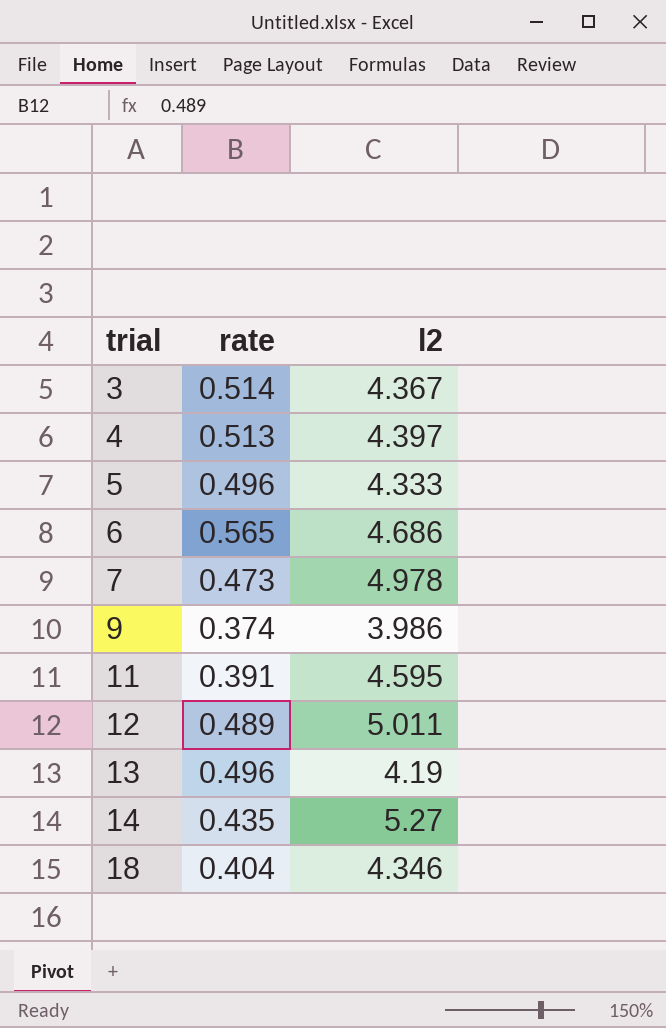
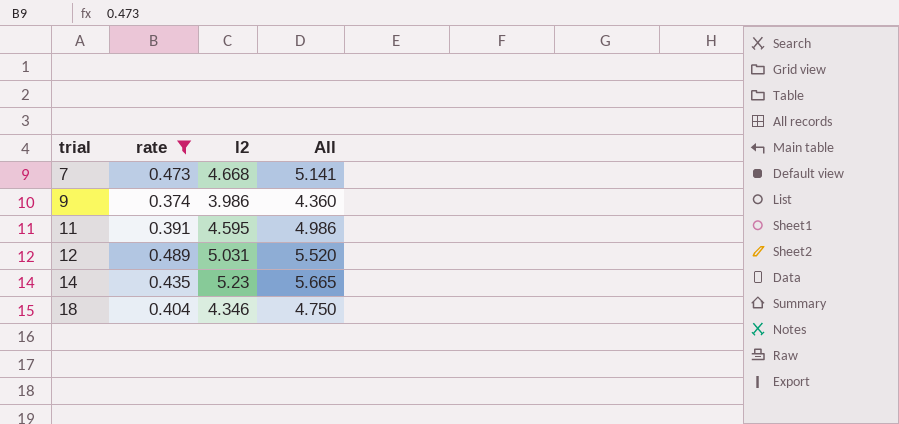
filter: none -> rate <= 0.489
column All | formula: none -> [rate] + [l2]
7 | l2: 4.978 -> 4.668
12 | l2: 5.011 -> 5.031
14 | l2: 5.27 -> 5.23

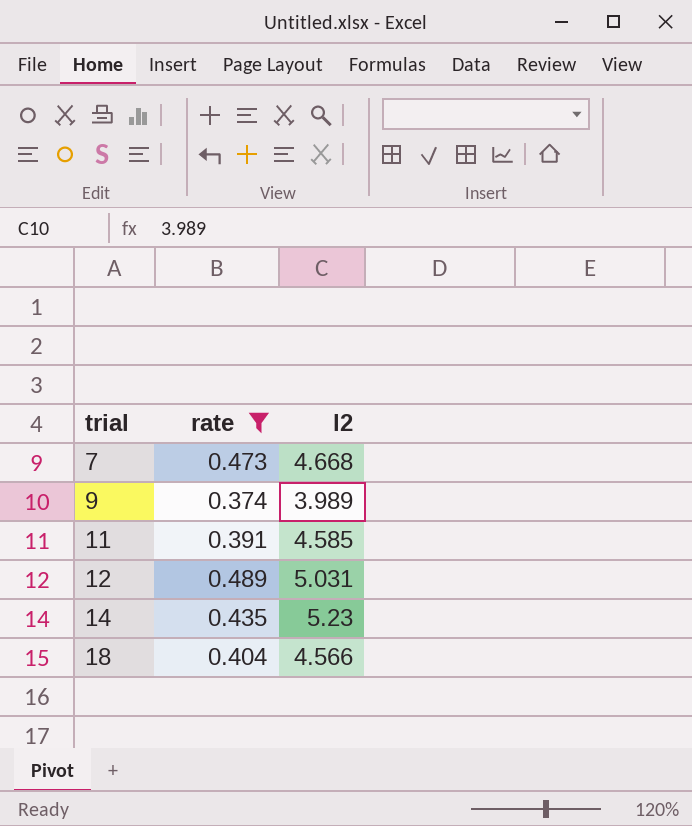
column All | formula: [rate] + [l2] -> none
9 | l2: 3.986 -> 3.989
11 | l2: 4.595 -> 4.585
18 | l2: 4.346 -> 4.566

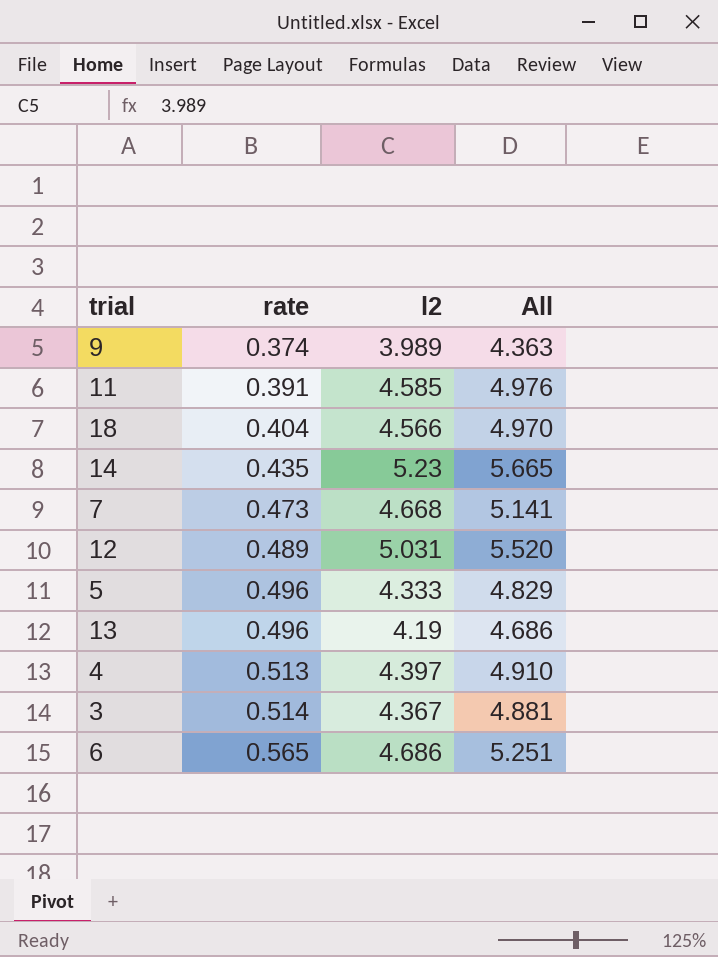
filter: rate <= 0.489 -> none
row order: trial ascending -> rate ascending
column All | formula: none -> [rate] + [l2]

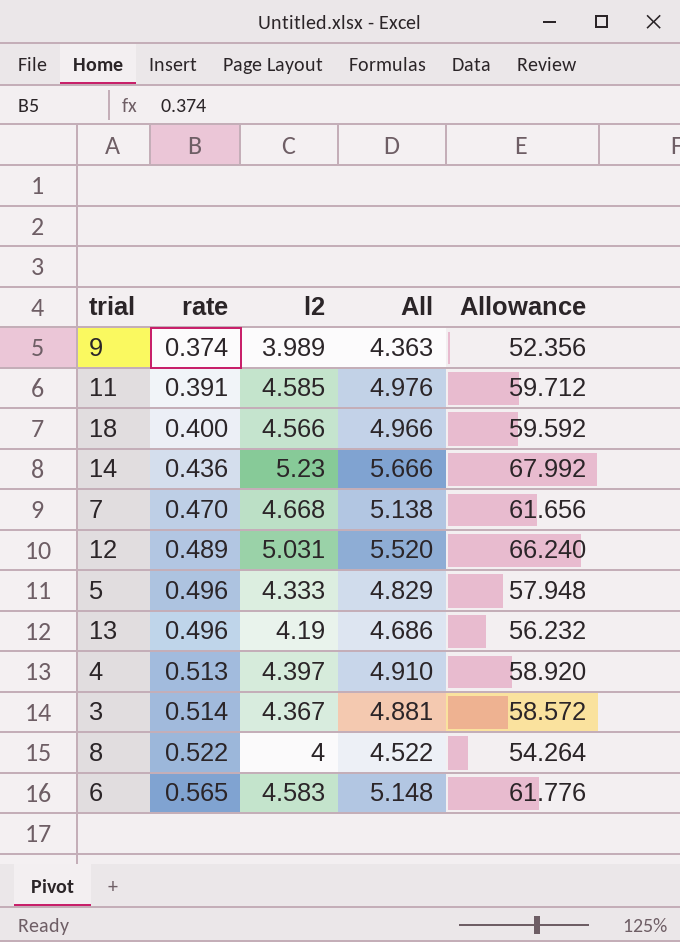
column Allowance | formula: none -> [All] * 12
18 | rate: 0.404 -> 0.400
18 | All: 4.970 -> 4.966
14 | rate: 0.435 -> 0.436
14 | All: 5.665 -> 5.666
7 | rate: 0.473 -> 0.470
7 | All: 5.141 -> 5.138
row 8: none -> 0.522 | 4 | 4.522 | 54.264
6 | l2: 4.686 -> 4.583
6 | All: 5.251 -> 5.148

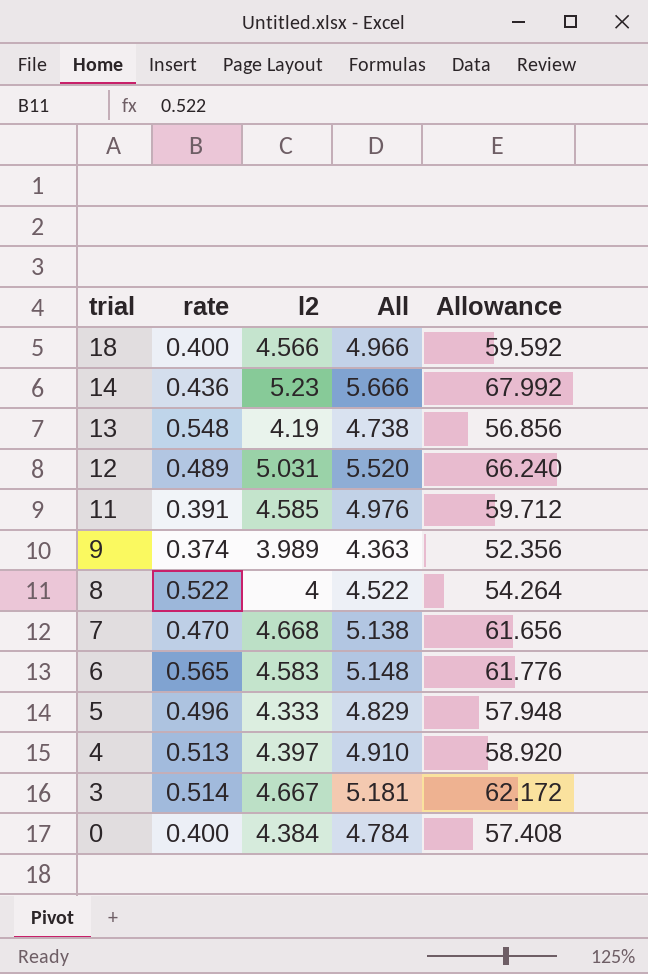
row order: rate ascending -> trial descending
13 | rate: 0.496 -> 0.548
13 | All: 4.686 -> 4.738
13 | Allowance: 56.232 -> 56.856
3 | l2: 4.367 -> 4.667
3 | All: 4.881 -> 5.181
3 | Allowance: 58.572 -> 62.172
row 0: none -> 0.400 | 4.384 | 4.784 | 57.408

